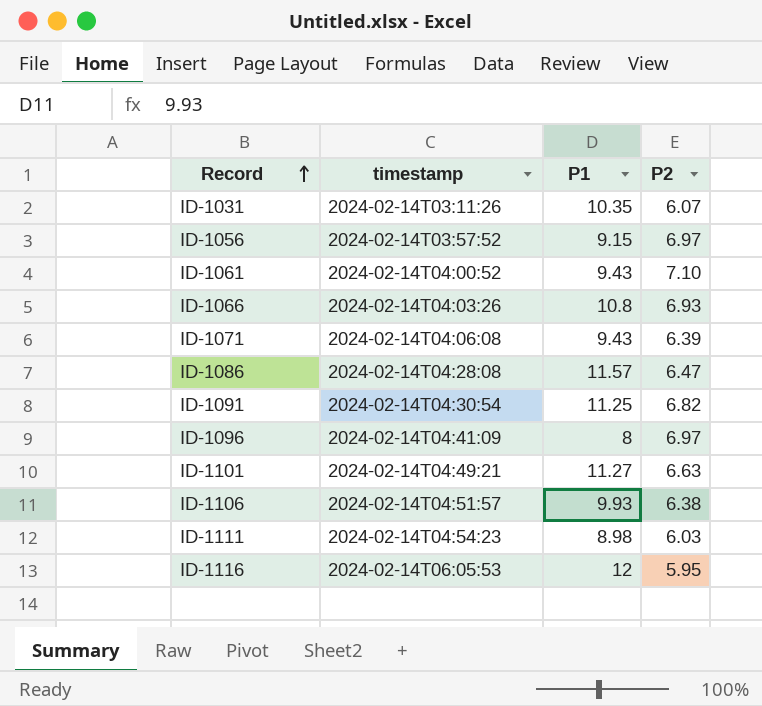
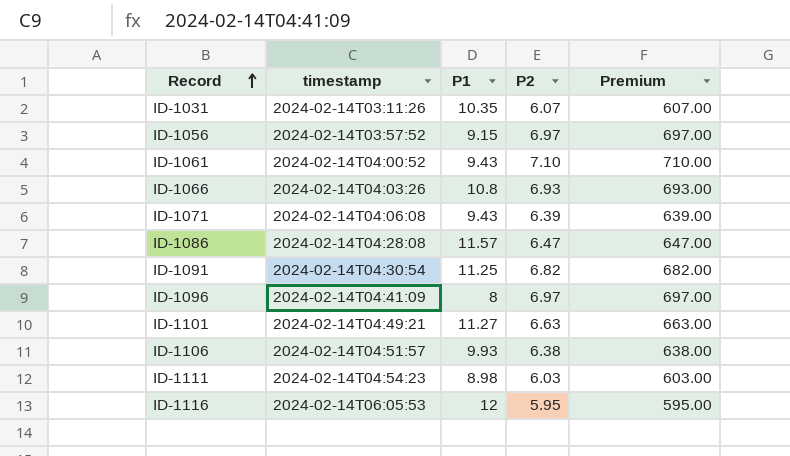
column Premium | formula: none -> [P2] * 100

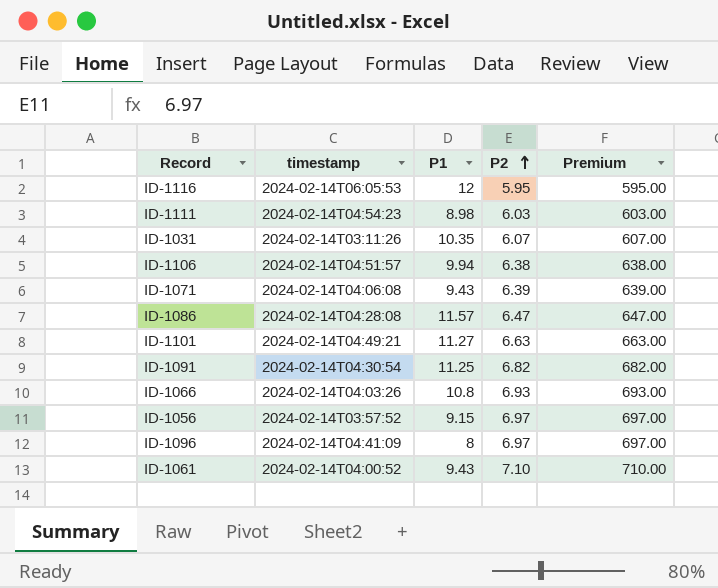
row order: Record ascending -> P2 ascending
ID-1106 | P1: 9.93 -> 9.94

